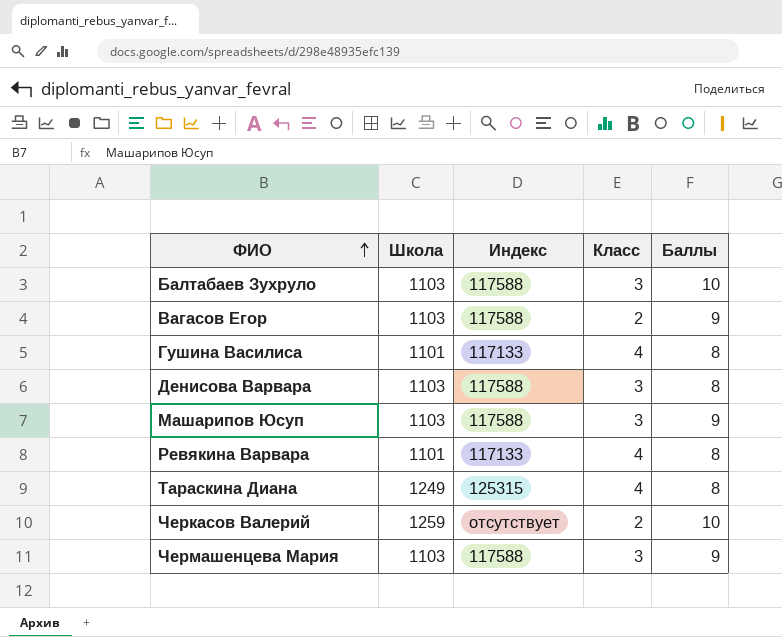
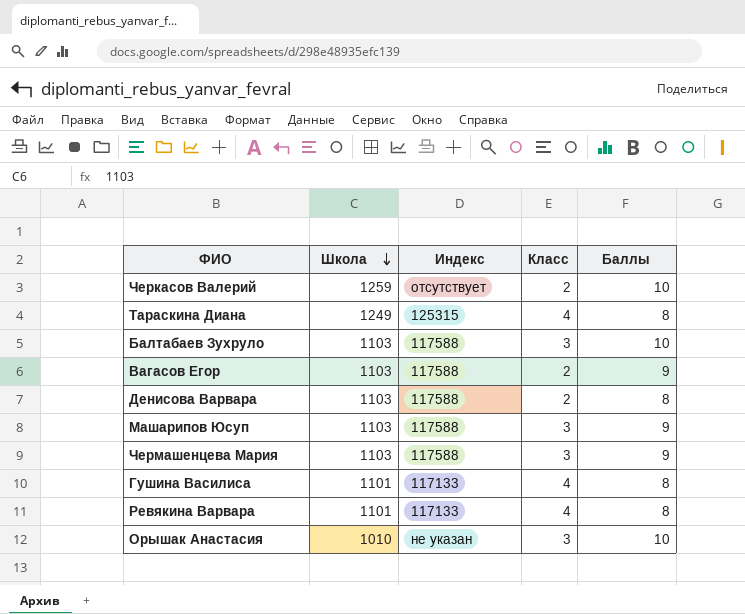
row order: ФИО ascending -> Школа descending
Денисова Варвара | Класс: 3 -> 2
row Орышак Анастасия: none -> 1010 | не указан | 3 | 10

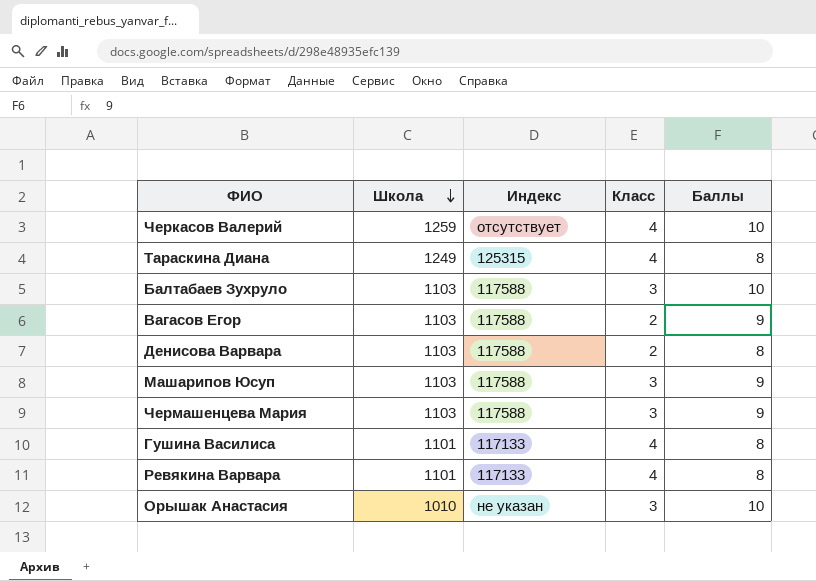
Черкасов Валерий | Класс: 2 -> 4

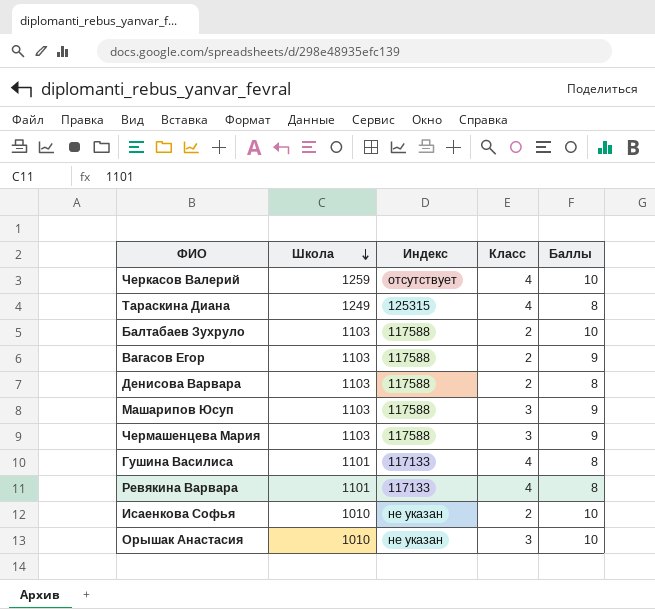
Балтабаев Зухруло | Класс: 3 -> 2
row Исаенкова Софья: none -> 1010 | не указан | 2 | 10

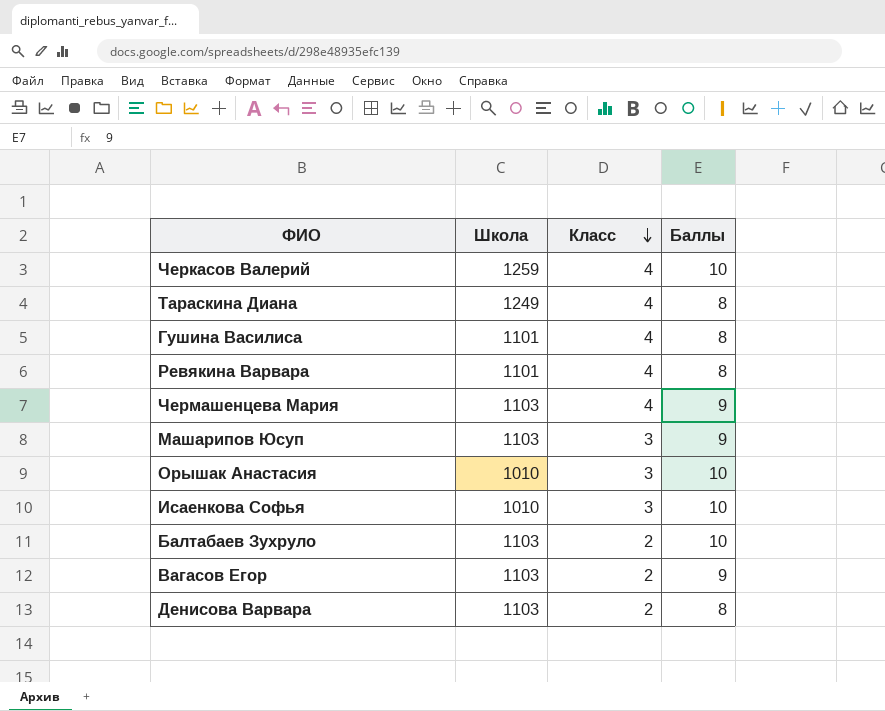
row order: Школа descending -> Класс descending
column Индекс | position: 3 -> none
Чермашенцева Мария | Класс: 3 -> 4
Исаенкова Софья | Класс: 2 -> 3

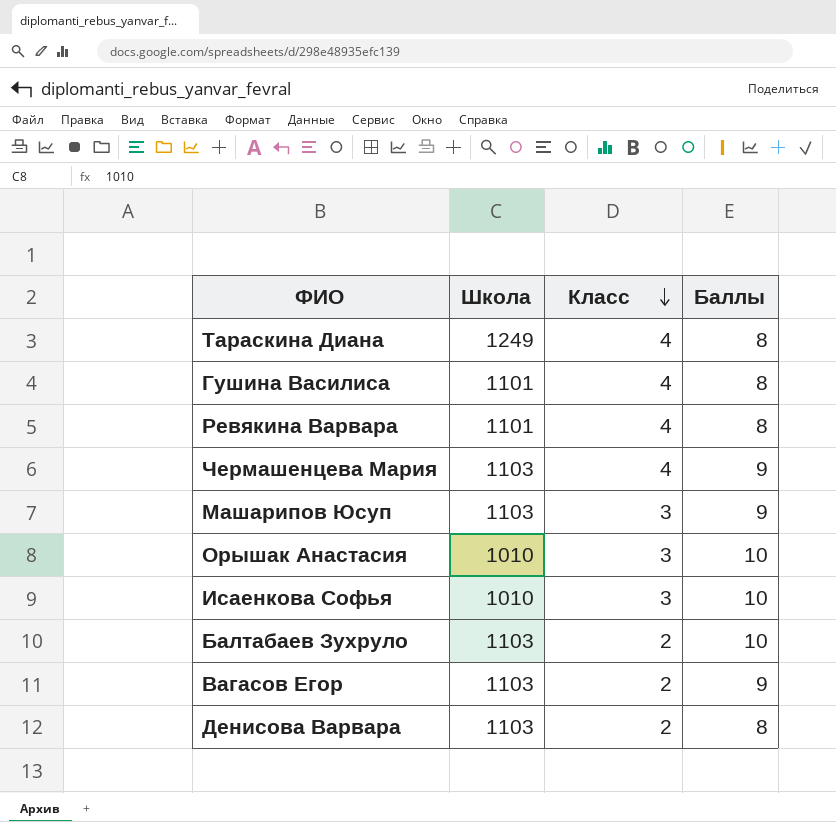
row Черкасов Валерий: 1259 | 4 | 10 -> none

